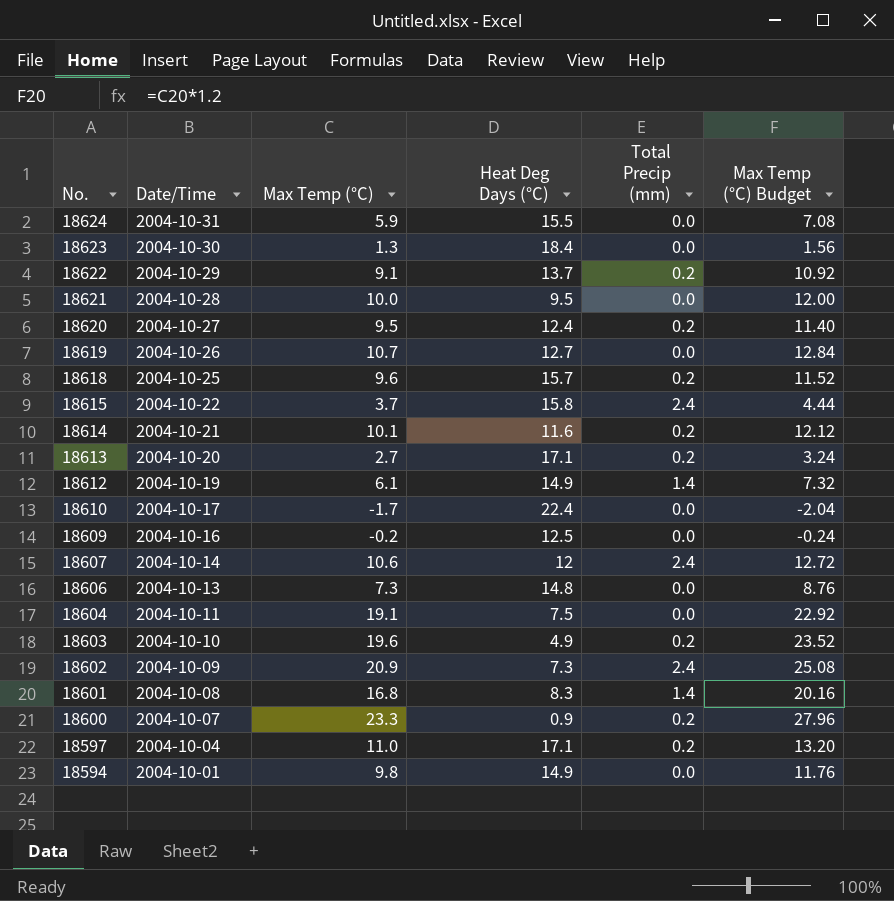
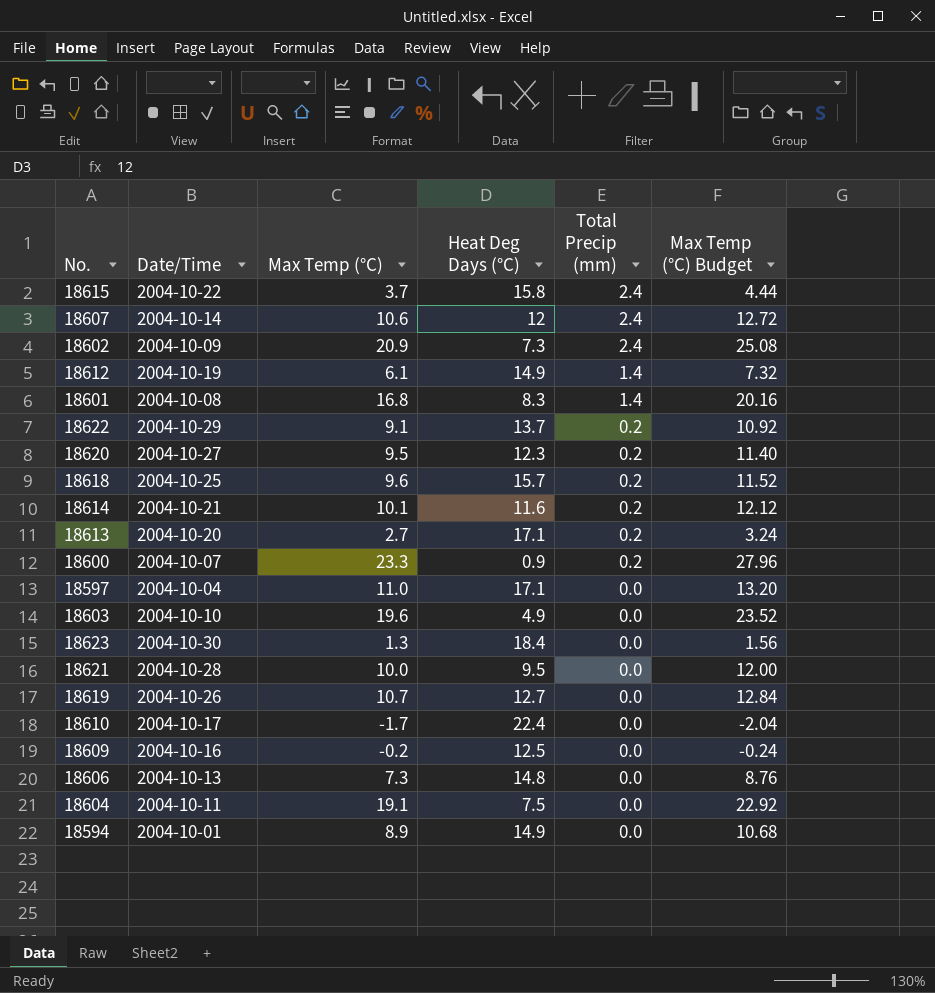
row order: No. descending -> Total Precip (mm) descending
row 18624: 2004-10-31 | 5.9 | 15.5 | 0.0 | 7.08 -> none
18620 | Heat Deg Days (°C): 12.4 -> 12.3
18597 | Total Precip (mm): 0.2 -> 0.0
18603 | Total Precip (mm): 0.2 -> 0.0
18594 | Max Temp (°C): 9.8 -> 8.9
18594 | Max Temp (°C) Budget: 11.76 -> 10.68

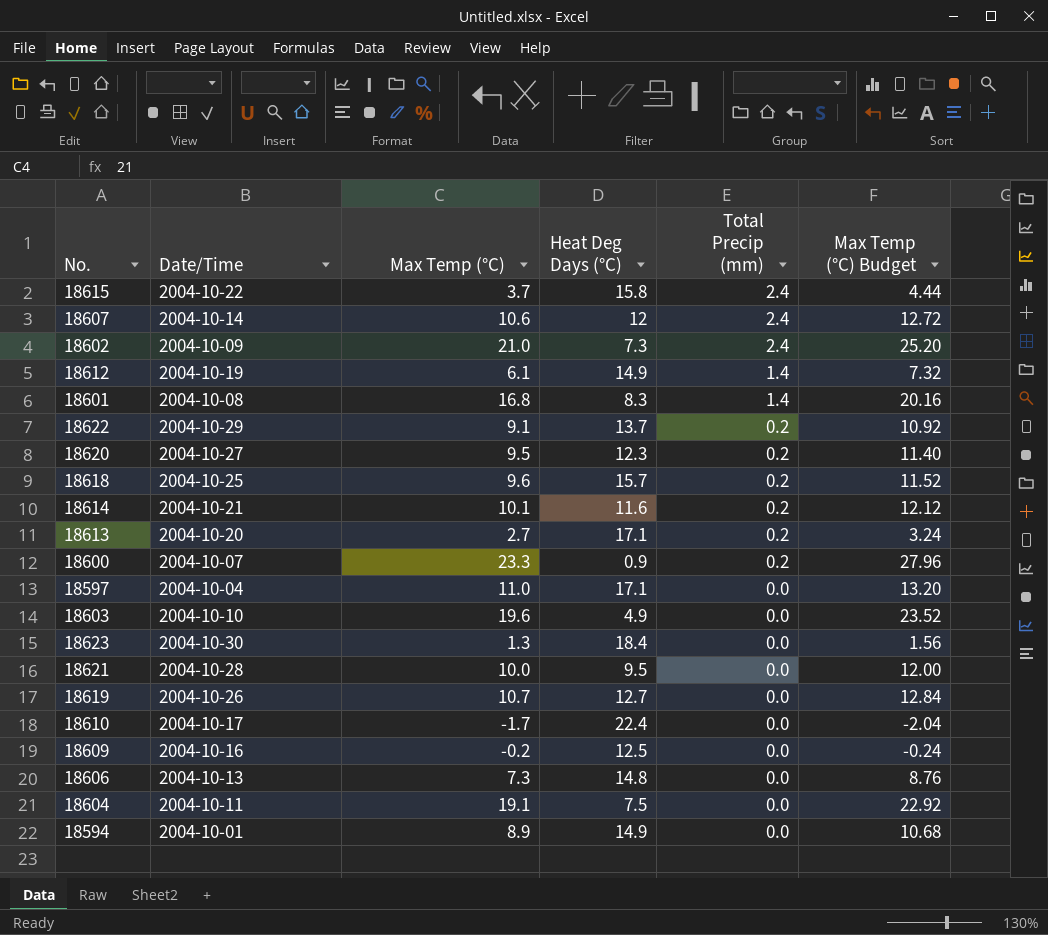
18602 | Max Temp (°C): 20.9 -> 21.0
18602 | Max Temp (°C) Budget: 25.08 -> 25.20

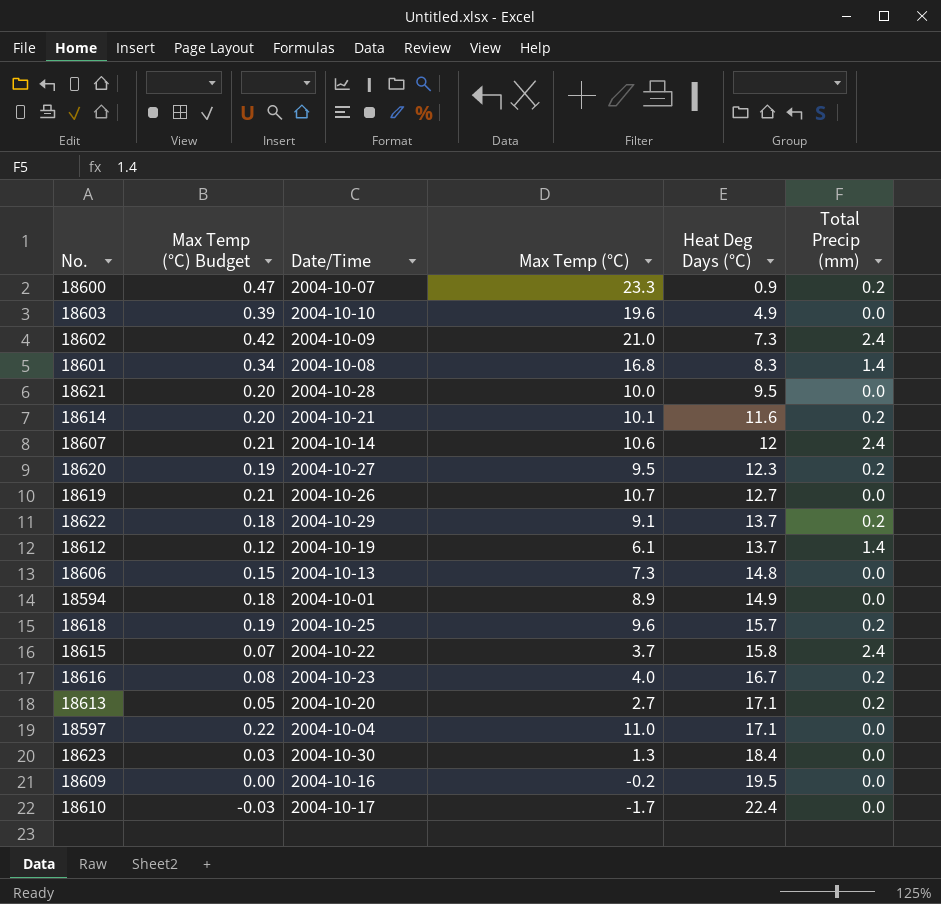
row order: Total Precip (mm) descending -> Heat Deg Days (°C) ascending
column Max Temp (°C) Budget | formula: [Max Temp (°C)] * 1.2 -> [Max Temp (°C)] * 0.02
column Max Temp (°C) Budget | position: 6 -> 2
row 18604: 2004-10-11 | 19.1 | 7.5 | 0.0 | 22.92 -> none
18612 | Heat Deg Days (°C): 14.9 -> 13.7
row 18616: none -> 0.08 | 2004-10-23 | 4.0 | 16.7 | 0.2
18609 | Heat Deg Days (°C): 12.5 -> 19.5

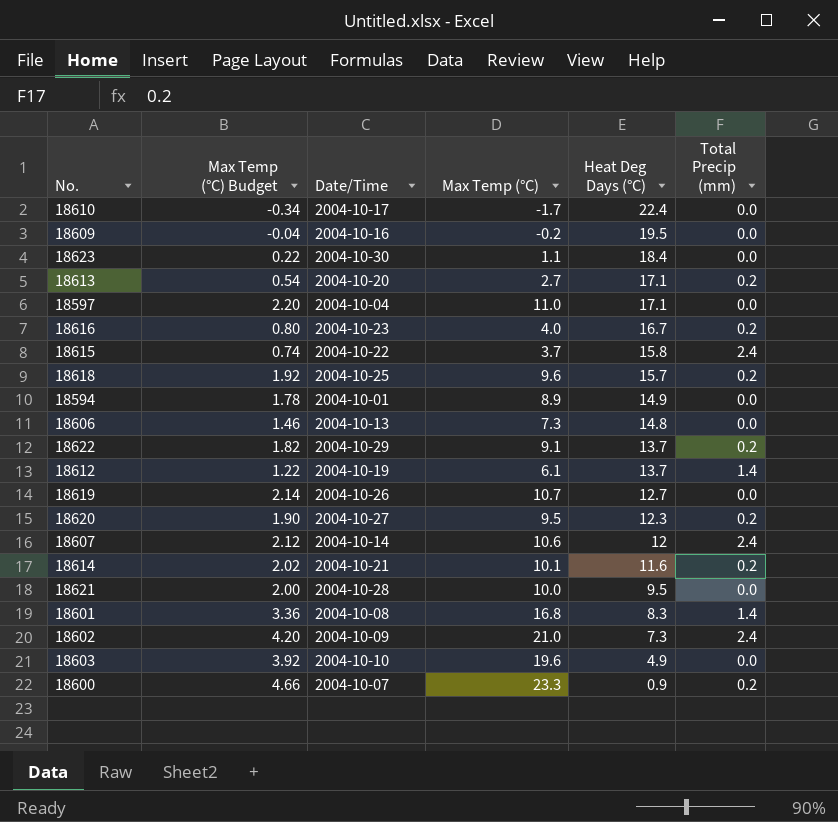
row order: Heat Deg Days (°C) ascending -> Heat Deg Days (°C) descending
column Max Temp (°C) Budget | formula: [Max Temp (°C)] * 0.02 -> [Max Temp (°C)] * 0.2
18623 | Max Temp (°C): 1.3 -> 1.1

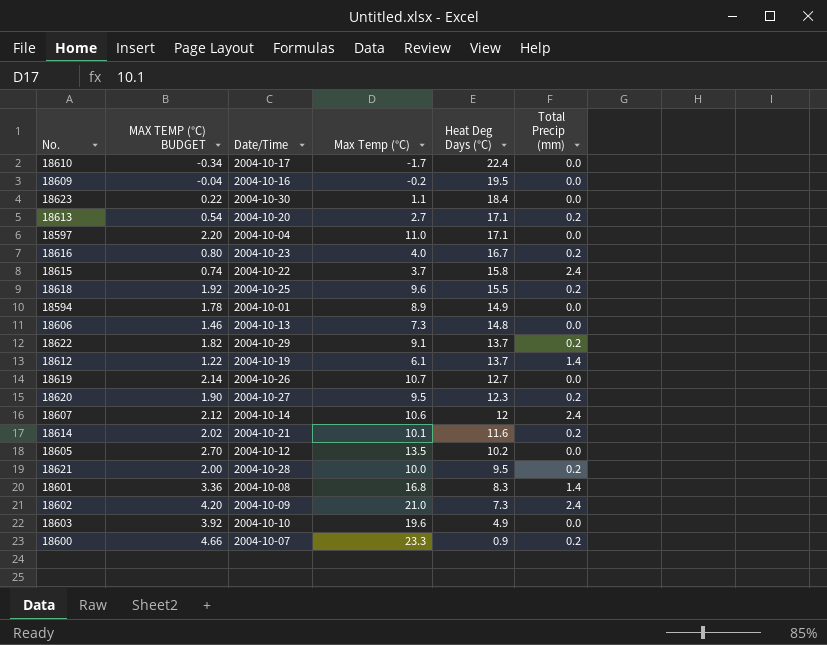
column name: Max Temp (°C) Budget -> MAX TEMP (°C) BUDGET
18618 | Heat Deg Days (°C): 15.7 -> 15.5
row 18605: none -> 2.70 | 2004-10-12 | 13.5 | 10.2 | 0.0
18621 | Total Precip (mm): 0.0 -> 0.2

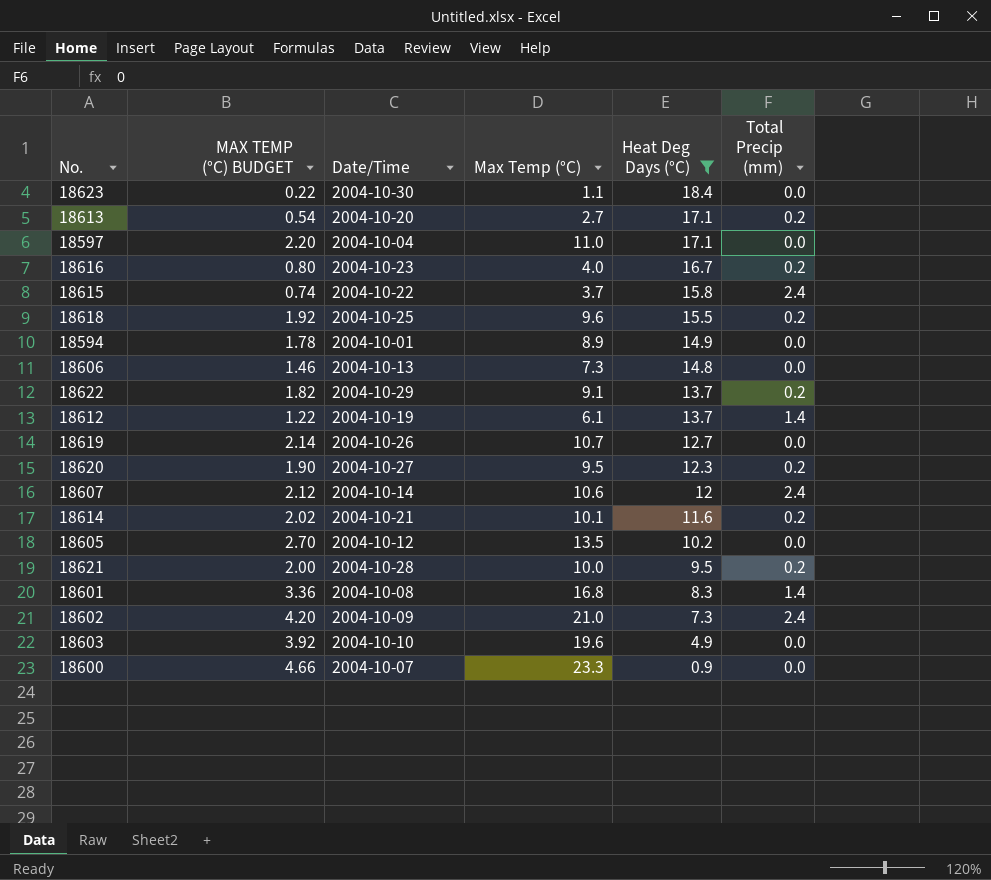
filter: none -> Heat Deg Days (°C) <= 18.4
18600 | Total Precip (mm): 0.2 -> 0.0

